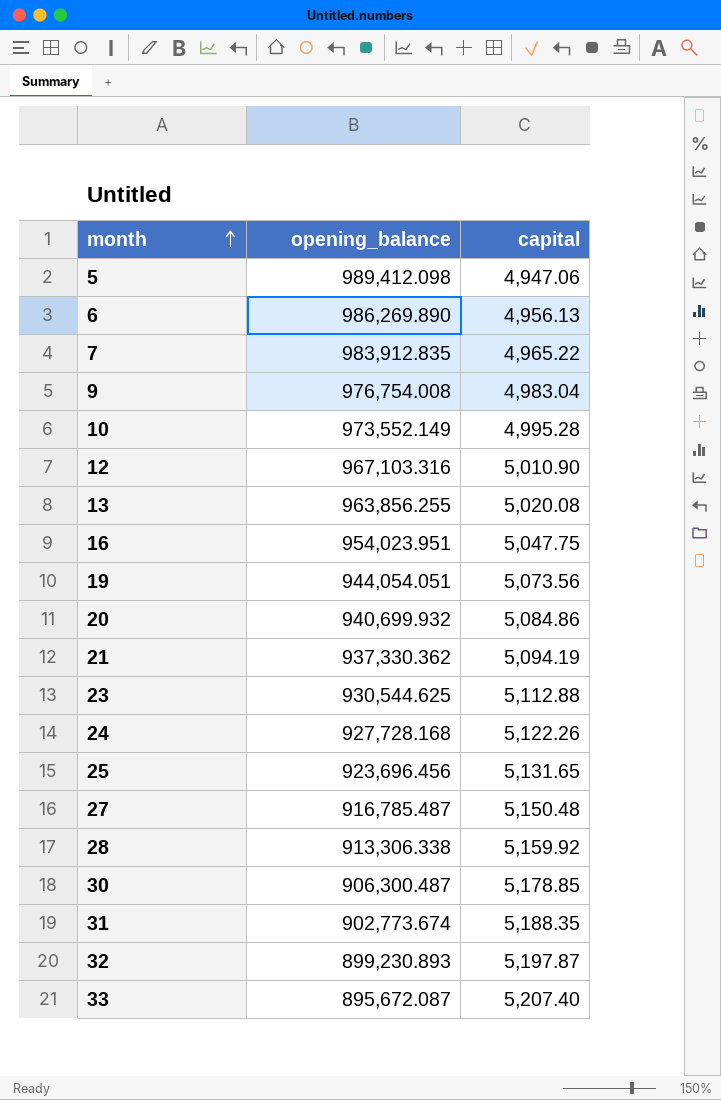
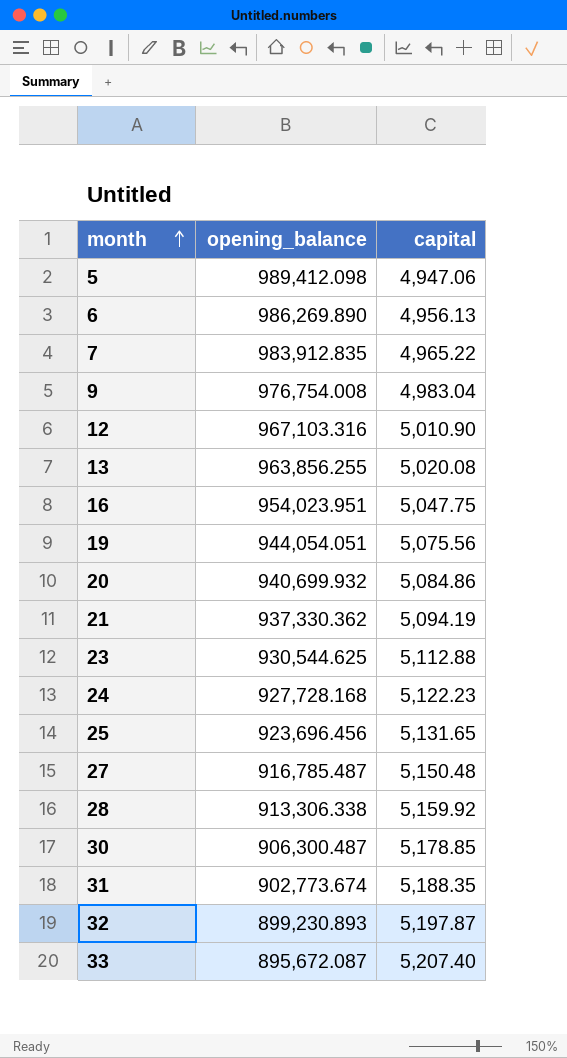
row 10: 973,552.149 | 4,995.28 -> none
19 | capital: 5,073.56 -> 5,075.56
24 | capital: 5,122.26 -> 5,122.23

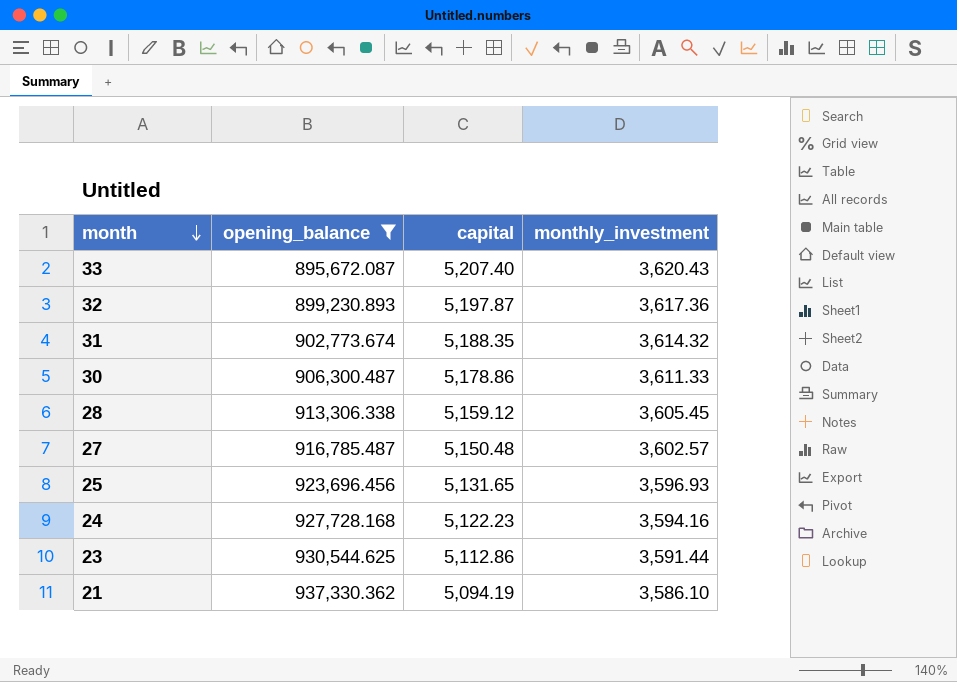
filter: none -> opening_balance <= 937,330.362
row order: month ascending -> month descending
column monthly_investment | position: none -> 4
30 | capital: 5,178.85 -> 5,178.86
28 | capital: 5,159.92 -> 5,159.12
23 | capital: 5,112.88 -> 5,112.86

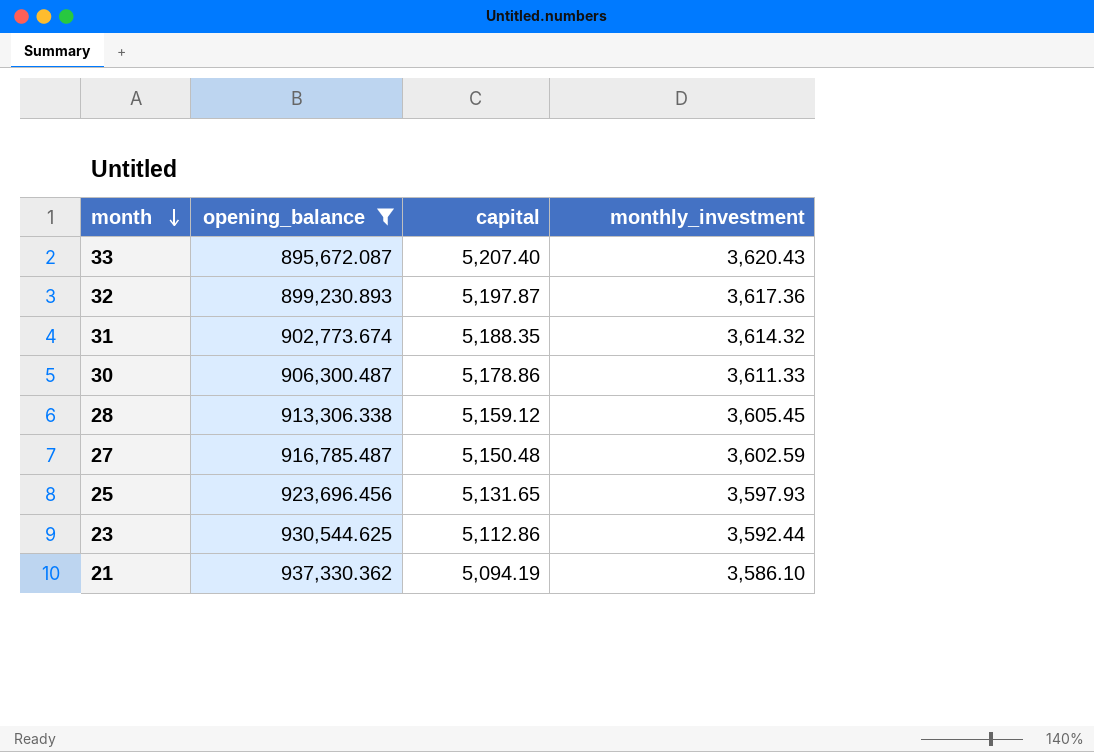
row 24: 927,728.168 | 5,122.23 | 3,594.16 -> none
27 | monthly_investment: 3,602.57 -> 3,602.59
25 | monthly_investment: 3,596.93 -> 3,597.93
23 | monthly_investment: 3,591.44 -> 3,592.44

